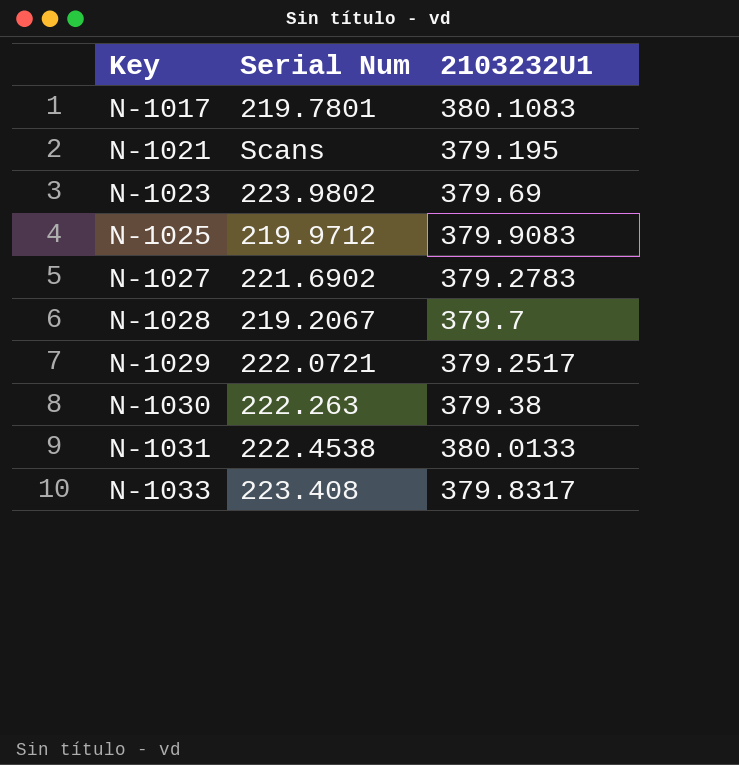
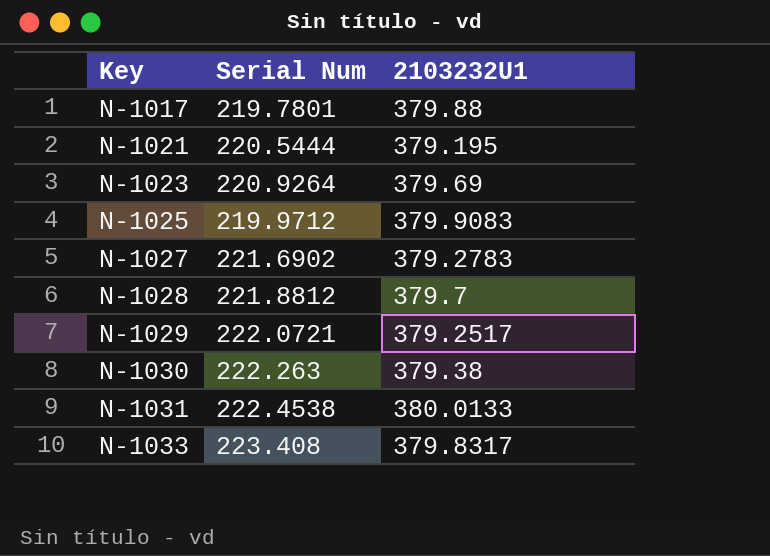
N-1017 | 2103232U1: 380.1083 -> 379.88
N-1021 | Serial Num: Scans -> 220.5444
N-1023 | Serial Num: 223.9802 -> 220.9264
N-1028 | Serial Num: 219.2067 -> 221.8812

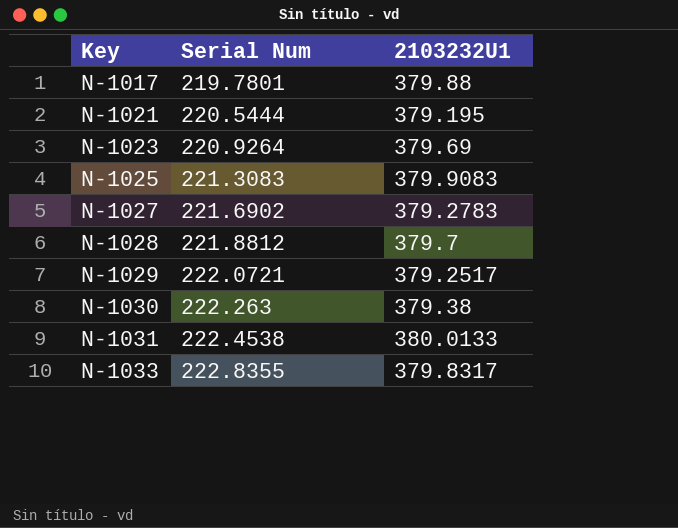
N-1025 | Serial Num: 219.9712 -> 221.3083
N-1033 | Serial Num: 223.408 -> 222.8355

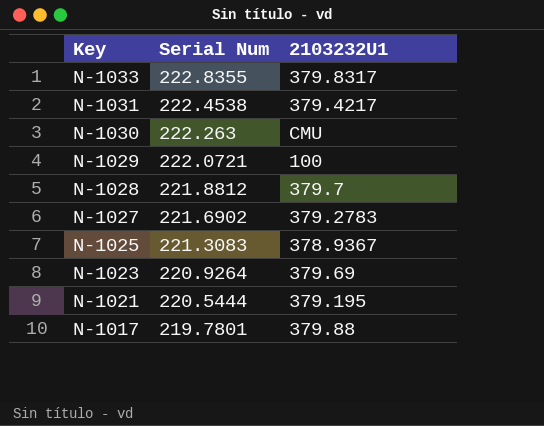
row order: Key ascending -> Key descending
N-1031 | 2103232U1: 380.0133 -> 379.4217
N-1030 | 2103232U1: 379.38 -> CMU
N-1029 | 2103232U1: 379.2517 -> 100
N-1025 | 2103232U1: 379.9083 -> 378.9367

